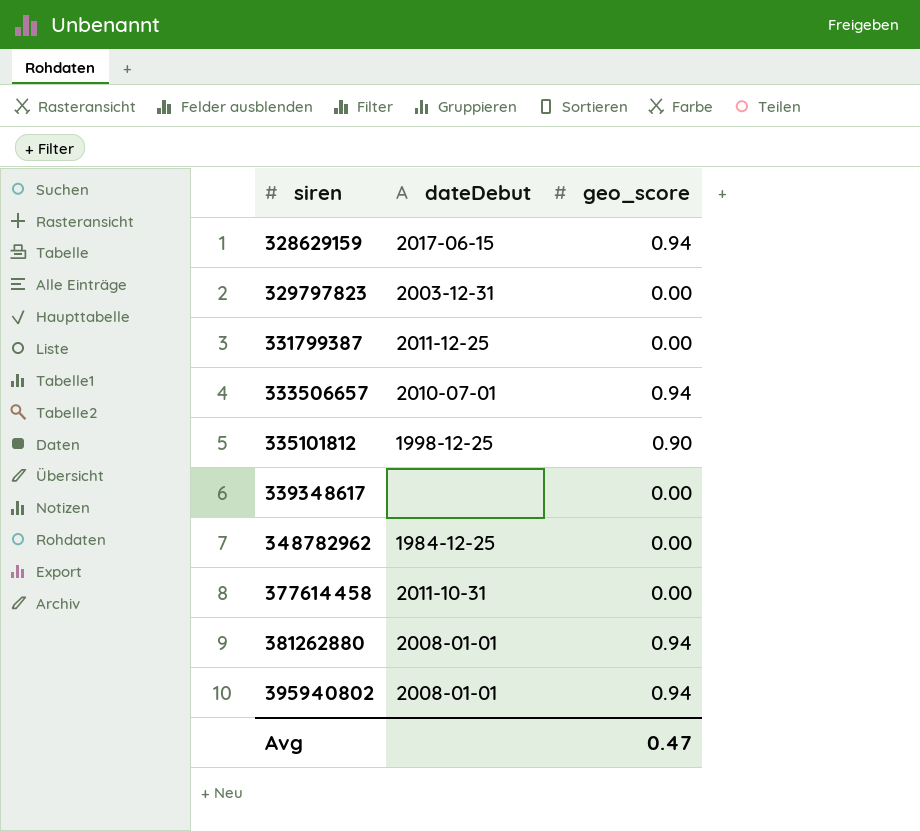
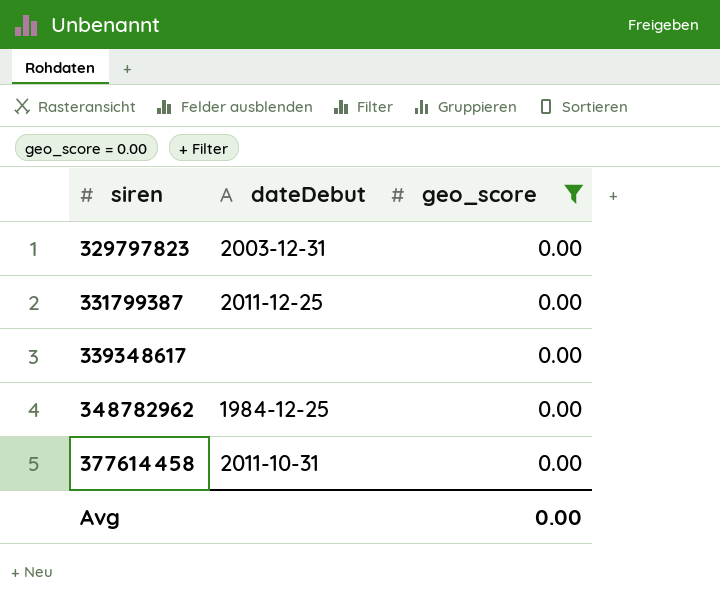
filter: none -> geo_score = 0.00
Avg | geo_score: 0.47 -> 0.00

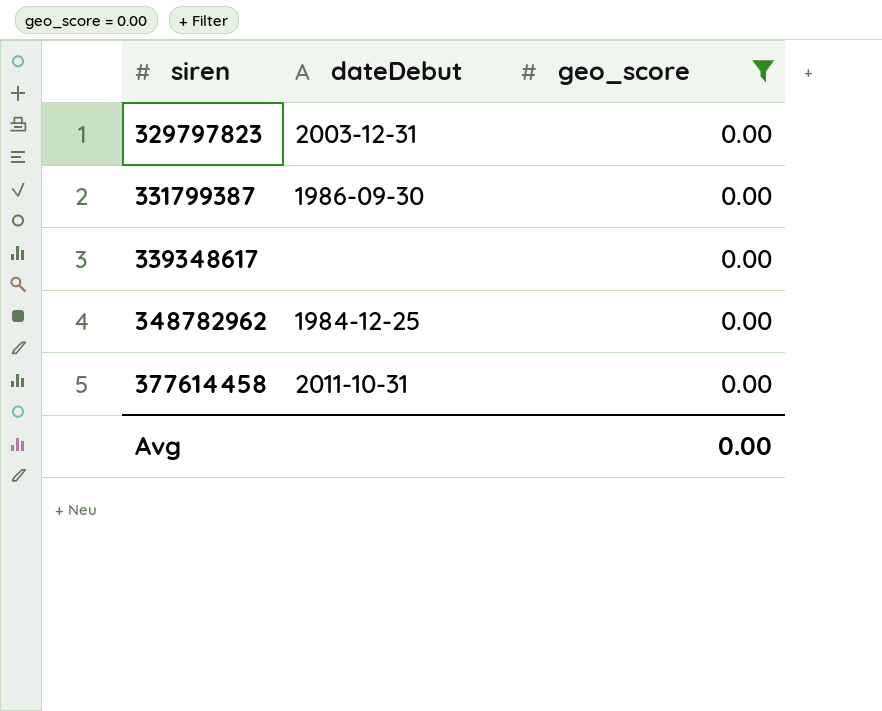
331799387 | dateDebut: 2011-12-25 -> 1986-09-30

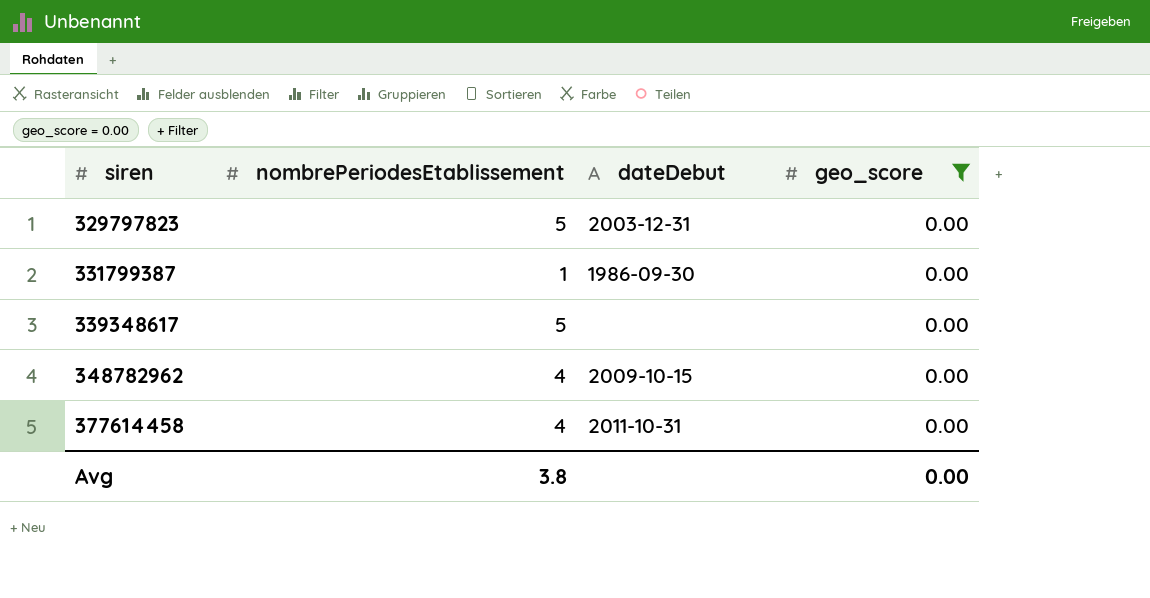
column nombrePeriodesEtablissement | position: none -> 2
348782962 | dateDebut: 1984-12-25 -> 2009-10-15

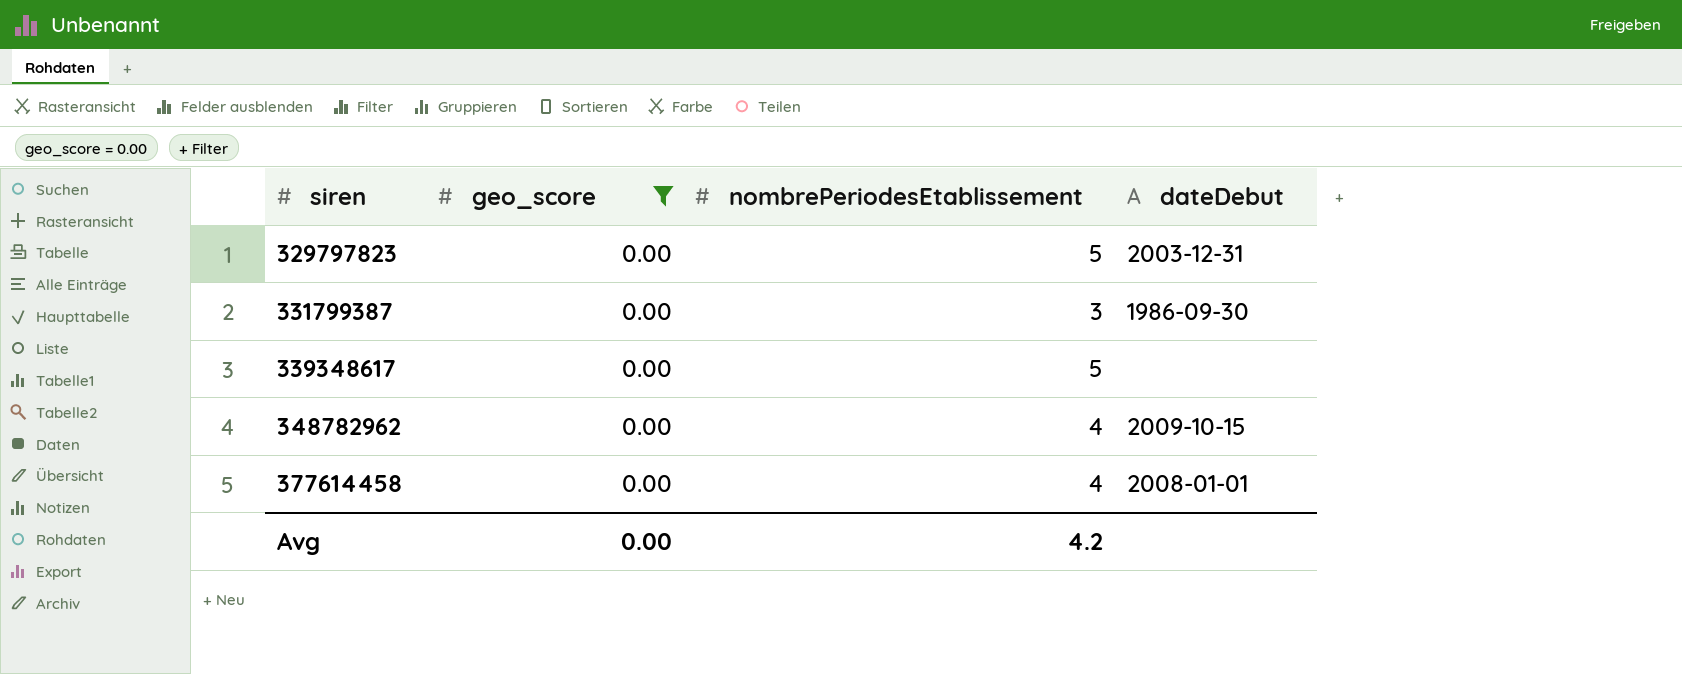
column geo_score | position: 4 -> 2
331799387 | nombrePeriodesEtablissement: 1 -> 3
377614458 | dateDebut: 2011-10-31 -> 2008-01-01
Avg | nombrePeriodesEtablissement: 3.8 -> 4.2

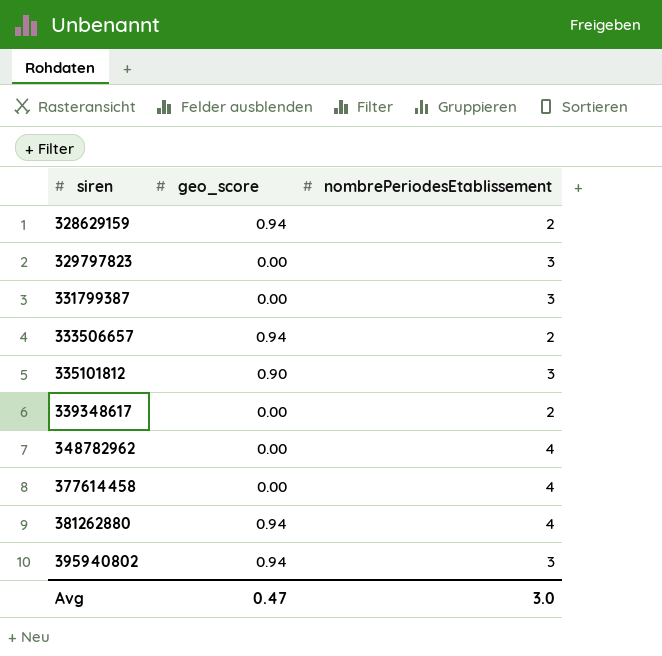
filter: geo_score = 0.00 -> none
column dateDebut | position: 4 -> none
329797823 | nombrePeriodesEtablissement: 5 -> 3
339348617 | nombrePeriodesEtablissement: 5 -> 2
Avg | geo_score: 0.00 -> 0.47
Avg | nombrePeriodesEtablissement: 4.2 -> 3.0

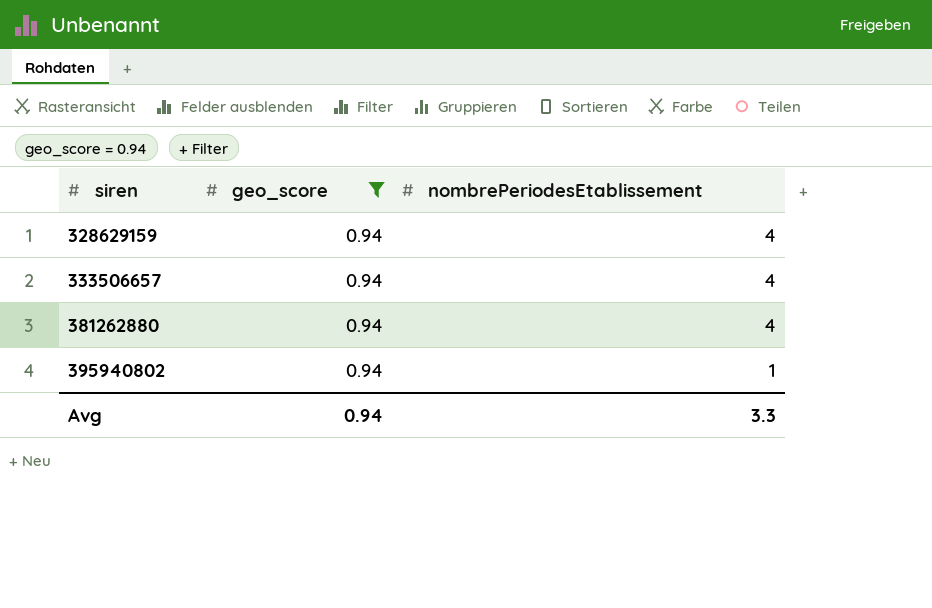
filter: none -> geo_score = 0.94
328629159 | nombrePeriodesEtablissement: 2 -> 4
333506657 | nombrePeriodesEtablissement: 2 -> 4
395940802 | nombrePeriodesEtablissement: 3 -> 1
Avg | geo_score: 0.47 -> 0.94
Avg | nombrePeriodesEtablissement: 3.0 -> 3.3

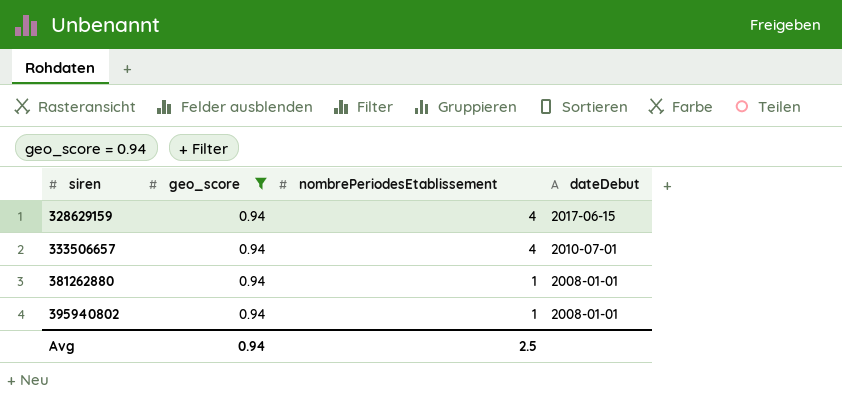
column dateDebut | position: none -> 4
381262880 | nombrePeriodesEtablissement: 4 -> 1
Avg | nombrePeriodesEtablissement: 3.3 -> 2.5

